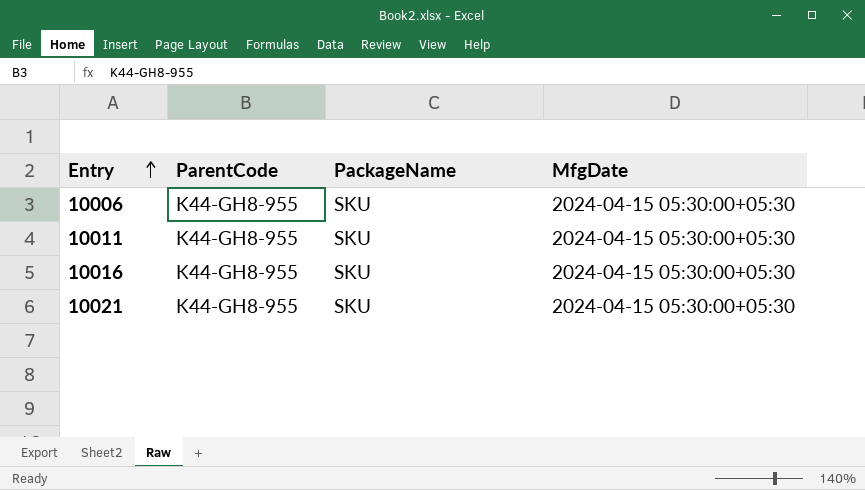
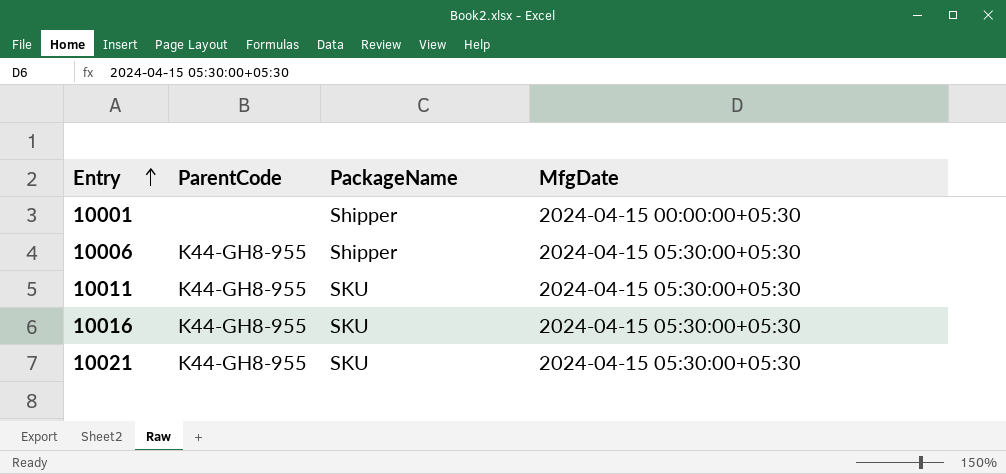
row 10001: none -> none | Shipper | 2024-04-15 00:00:00+05:30
10006 | PackageName: SKU -> Shipper

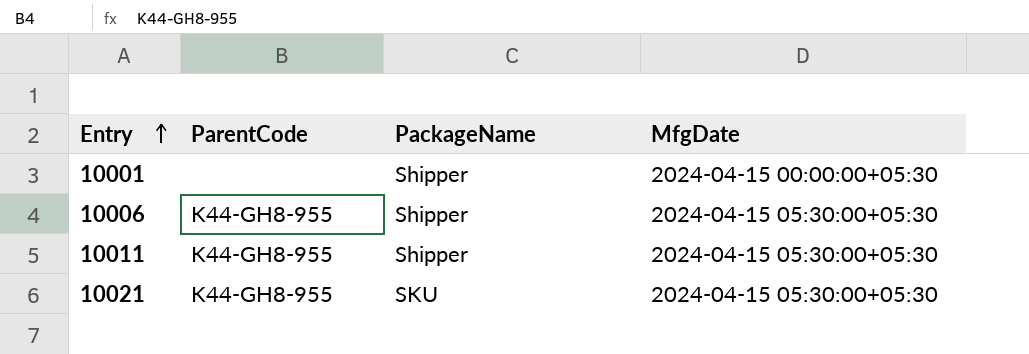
row 10016: K44-GH8-955 | SKU | 2024-04-15 05:30:00+05:30 -> none
10011 | PackageName: SKU -> Shipper

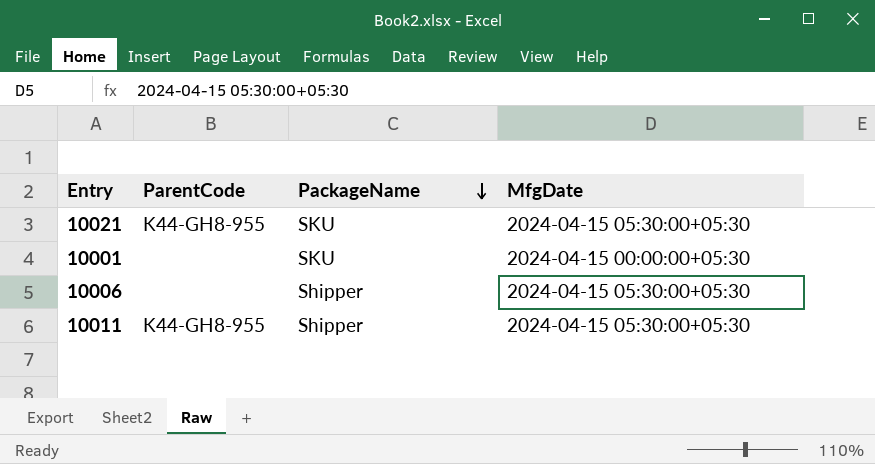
row order: Entry ascending -> PackageName descending
10001 | PackageName: Shipper -> SKU
10006 | ParentCode: K44-GH8-955 -> none

